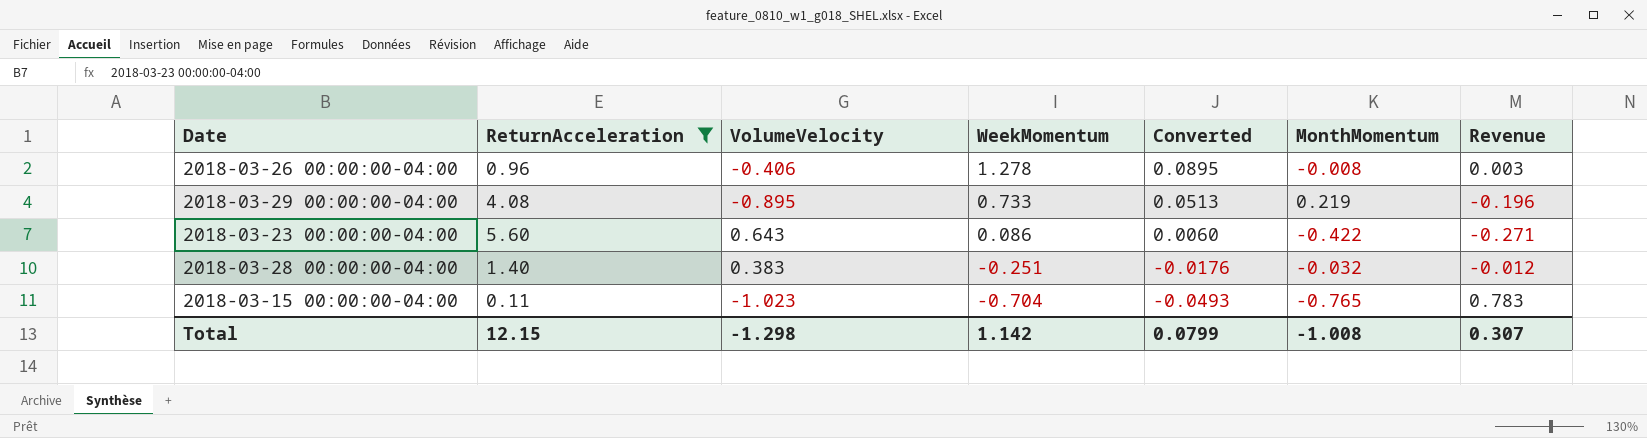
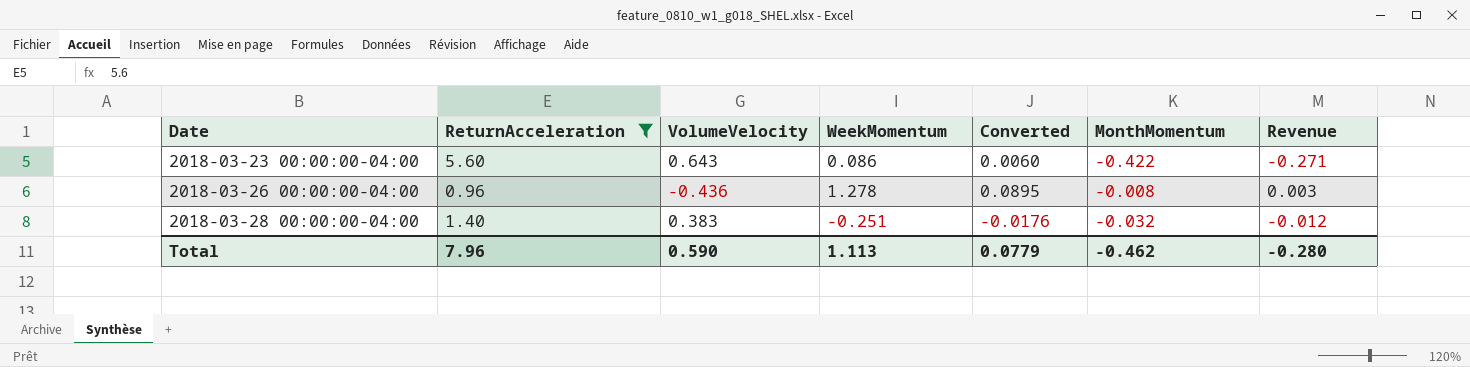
row order: WeekMomentum descending -> Date ascending
row 2018-03-29 00:00:00-04:00: 4.08 | -0.895 | 0.733 | 0.0513 | 0.219 | -0.196 -> none
row 2018-03-15 00:00:00-04:00: 0.11 | -1.023 | -0.704 | -0.0493 | -0.765 | 0.783 -> none
2018-03-26 00:00:00-04:00 | VolumeVelocity: -0.406 -> -0.436
Total | ReturnAcceleration: 12.15 -> 7.96
Total | VolumeVelocity: -1.298 -> 0.590
Total | WeekMomentum: 1.142 -> 1.113
Total | Converted: 0.0799 -> 0.0779
Total | MonthMomentum: -1.008 -> -0.462
Total | Revenue: 0.307 -> -0.280

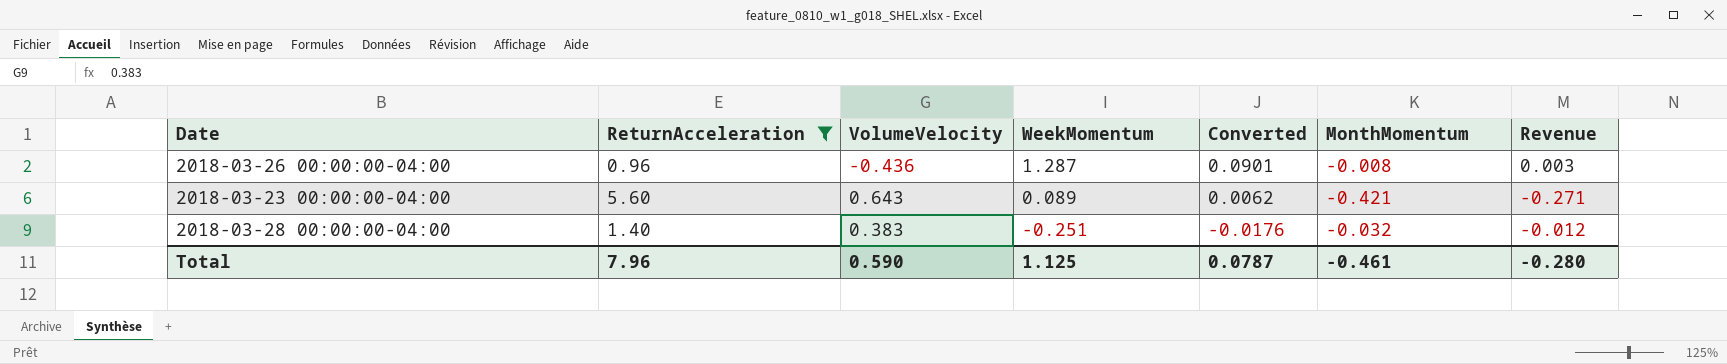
row order: Date ascending -> WeekMomentum descending
2018-03-26 00:00:00-04:00 | WeekMomentum: 1.278 -> 1.287
2018-03-26 00:00:00-04:00 | Converted: 0.0895 -> 0.0901
2018-03-23 00:00:00-04:00 | WeekMomentum: 0.086 -> 0.089
2018-03-23 00:00:00-04:00 | Converted: 0.0060 -> 0.0062
2018-03-23 00:00:00-04:00 | MonthMomentum: -0.422 -> -0.421
Total | WeekMomentum: 1.113 -> 1.125
Total | Converted: 0.0779 -> 0.0787
Total | MonthMomentum: -0.462 -> -0.461

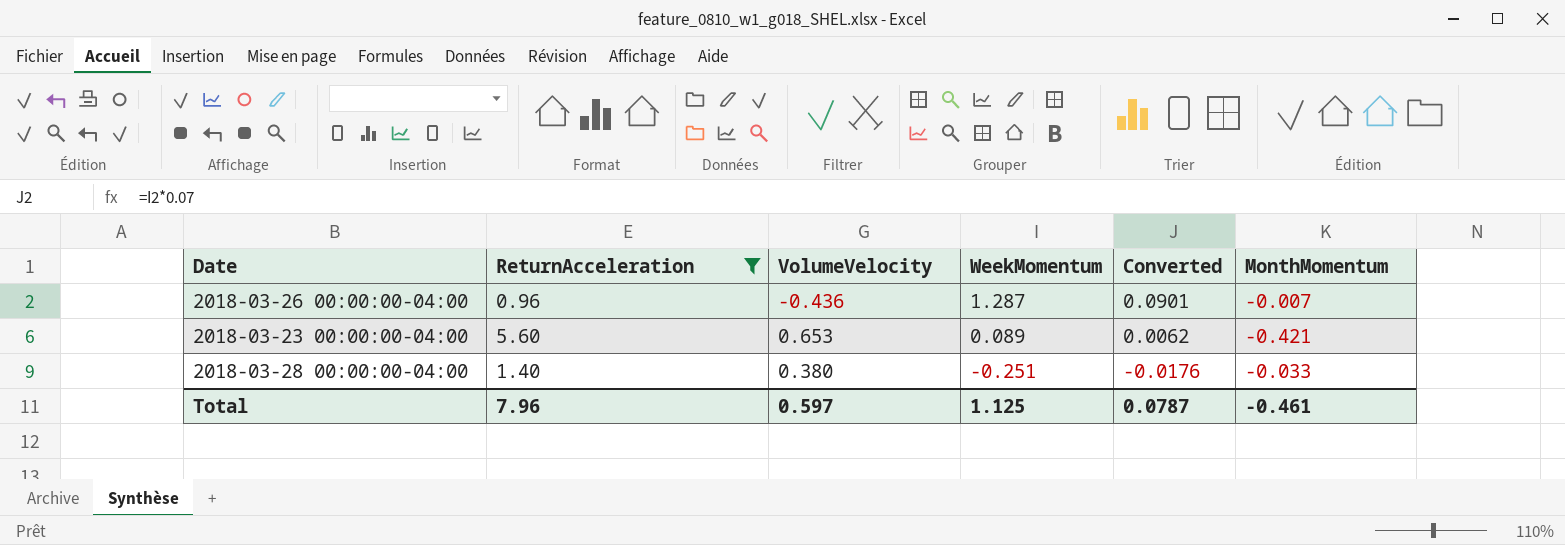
column Revenue | formula: [VolumeVelocity] * [MonthMomentum] -> none
2018-03-26 00:00:00-04:00 | MonthMomentum: -0.008 -> -0.007
2018-03-23 00:00:00-04:00 | VolumeVelocity: 0.643 -> 0.653
2018-03-28 00:00:00-04:00 | VolumeVelocity: 0.383 -> 0.380
2018-03-28 00:00:00-04:00 | MonthMomentum: -0.032 -> -0.033
Total | VolumeVelocity: 0.590 -> 0.597

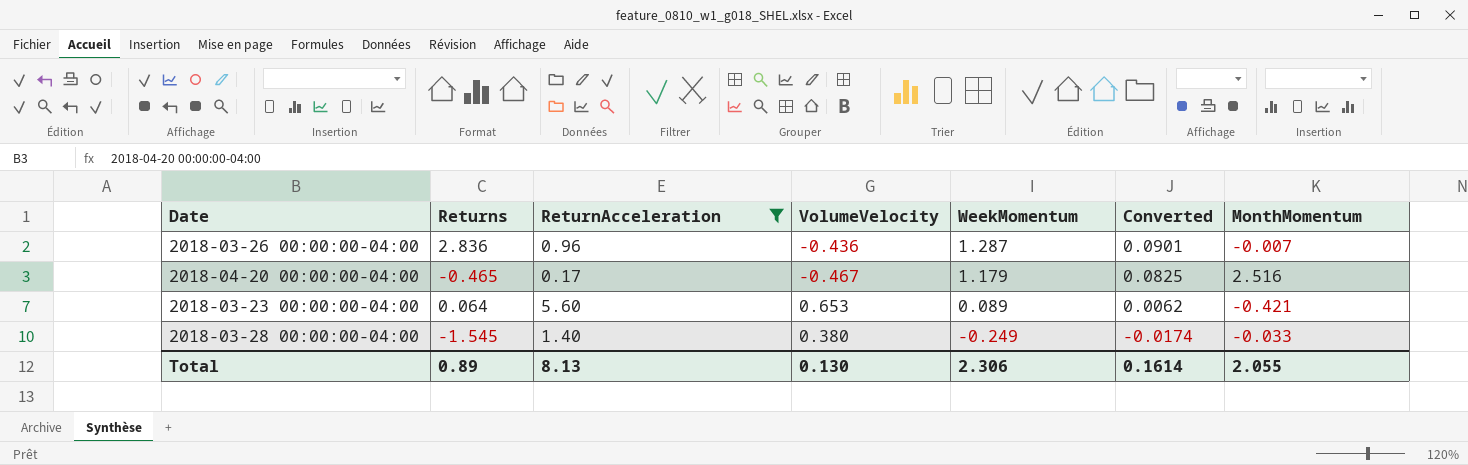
column Returns | position: none -> 2
row 2018-04-20 00:00:00-04:00: none -> -0.465 | 0.17 | -0.467 | 1.179 | 0.0825 | 2.516
2018-03-28 00:00:00-04:00 | WeekMomentum: -0.251 -> -0.249
2018-03-28 00:00:00-04:00 | Converted: -0.0176 -> -0.0174
Total | ReturnAcceleration: 7.96 -> 8.13
Total | VolumeVelocity: 0.597 -> 0.130
Total | WeekMomentum: 1.125 -> 2.306
Total | Converted: 0.0787 -> 0.1614
Total | MonthMomentum: -0.461 -> 2.055

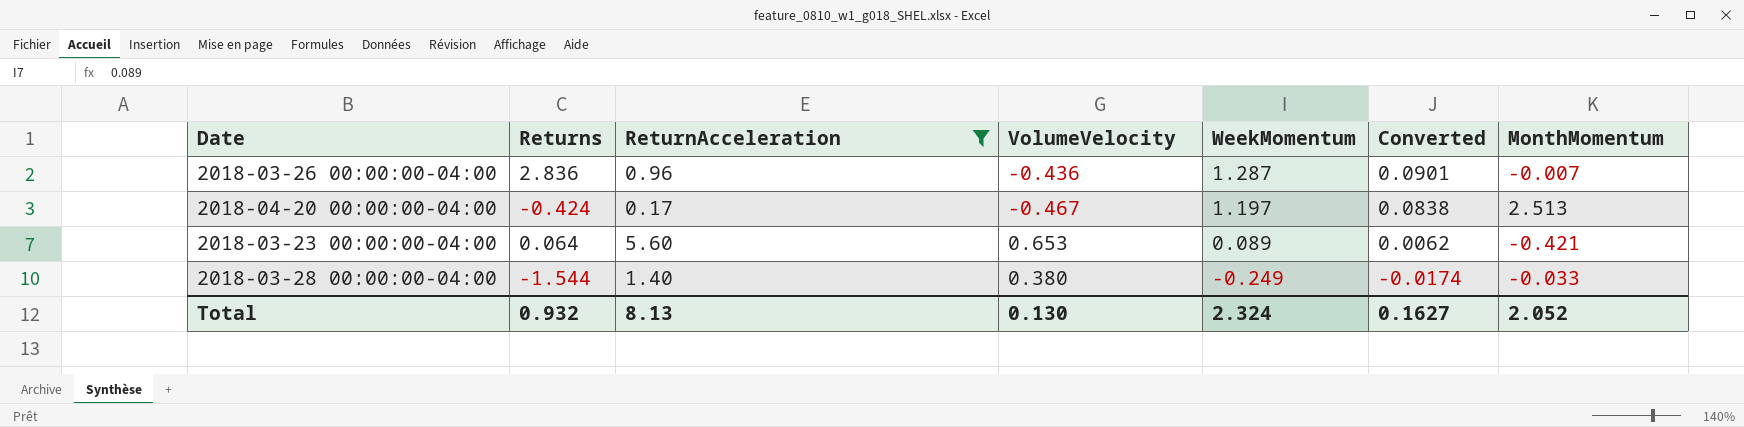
2018-04-20 00:00:00-04:00 | Returns: -0.465 -> -0.424
2018-04-20 00:00:00-04:00 | WeekMomentum: 1.179 -> 1.197
2018-04-20 00:00:00-04:00 | Converted: 0.0825 -> 0.0838
2018-04-20 00:00:00-04:00 | MonthMomentum: 2.516 -> 2.513
2018-03-28 00:00:00-04:00 | Returns: -1.545 -> -1.544
Total | Returns: 0.89 -> 0.932
Total | WeekMomentum: 2.306 -> 2.324
Total | Converted: 0.1614 -> 0.1627
Total | MonthMomentum: 2.055 -> 2.052

